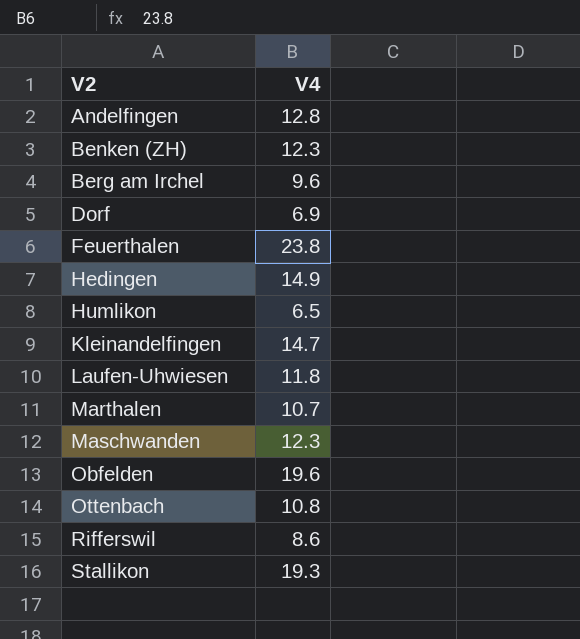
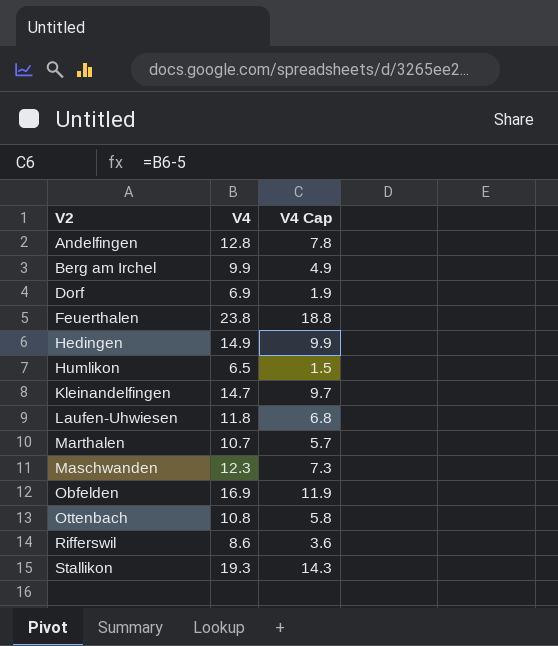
column V4 Cap | formula: none -> [V4] - 5
row Benken (ZH): 12.3 -> none
Berg am Irchel | V4: 9.6 -> 9.9
Obfelden | V4: 19.6 -> 16.9

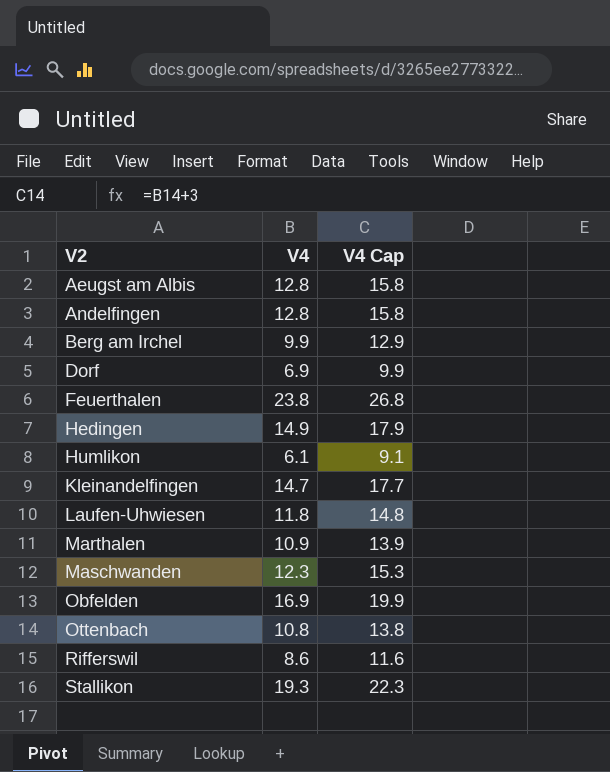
column V4 Cap | formula: [V4] - 5 -> [V4] + 3
row Aeugst am Albis: none -> 12.8 | 15.8
Humlikon | V4: 6.5 -> 6.1
Marthalen | V4: 10.7 -> 10.9

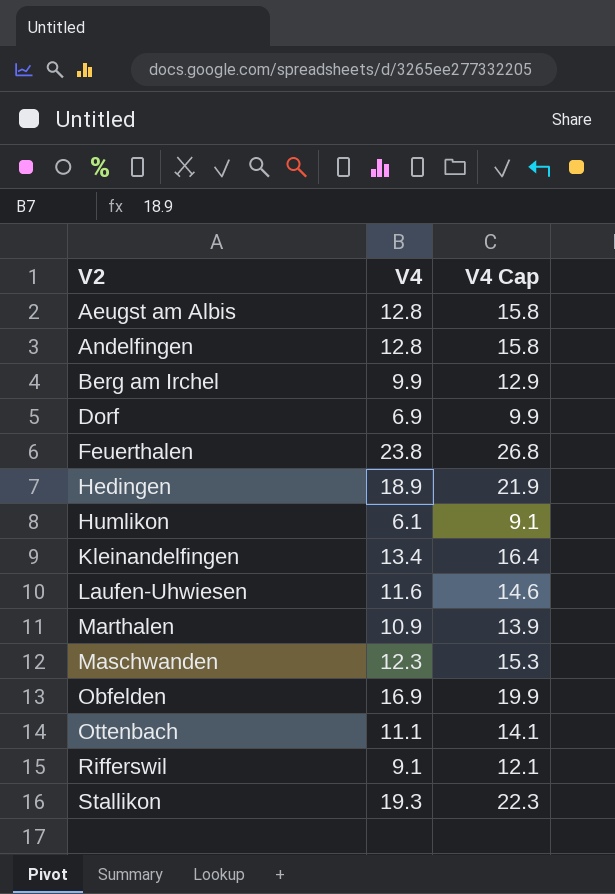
Hedingen | V4: 14.9 -> 18.9
Hedingen | V4 Cap: 17.9 -> 21.9
Kleinandelfingen | V4: 14.7 -> 13.4
Kleinandelfingen | V4 Cap: 17.7 -> 16.4
Laufen-Uhwiesen | V4: 11.8 -> 11.6
Laufen-Uhwiesen | V4 Cap: 14.8 -> 14.6
Ottenbach | V4: 10.8 -> 11.1
Ottenbach | V4 Cap: 13.8 -> 14.1
Rifferswil | V4: 8.6 -> 9.1
Rifferswil | V4 Cap: 11.6 -> 12.1

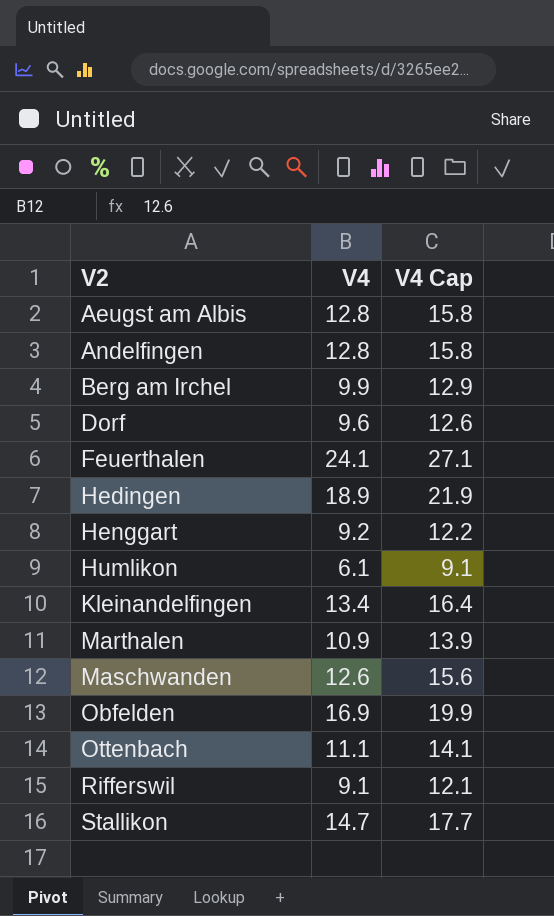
row Laufen-Uhwiesen: 11.6 | 14.6 -> none
Dorf | V4: 6.9 -> 9.6
Dorf | V4 Cap: 9.9 -> 12.6
Feuerthalen | V4: 23.8 -> 24.1
Feuerthalen | V4 Cap: 26.8 -> 27.1
row Henggart: none -> 9.2 | 12.2
Maschwanden | V4: 12.3 -> 12.6
Maschwanden | V4 Cap: 15.3 -> 15.6
Stallikon | V4: 19.3 -> 14.7
Stallikon | V4 Cap: 22.3 -> 17.7

